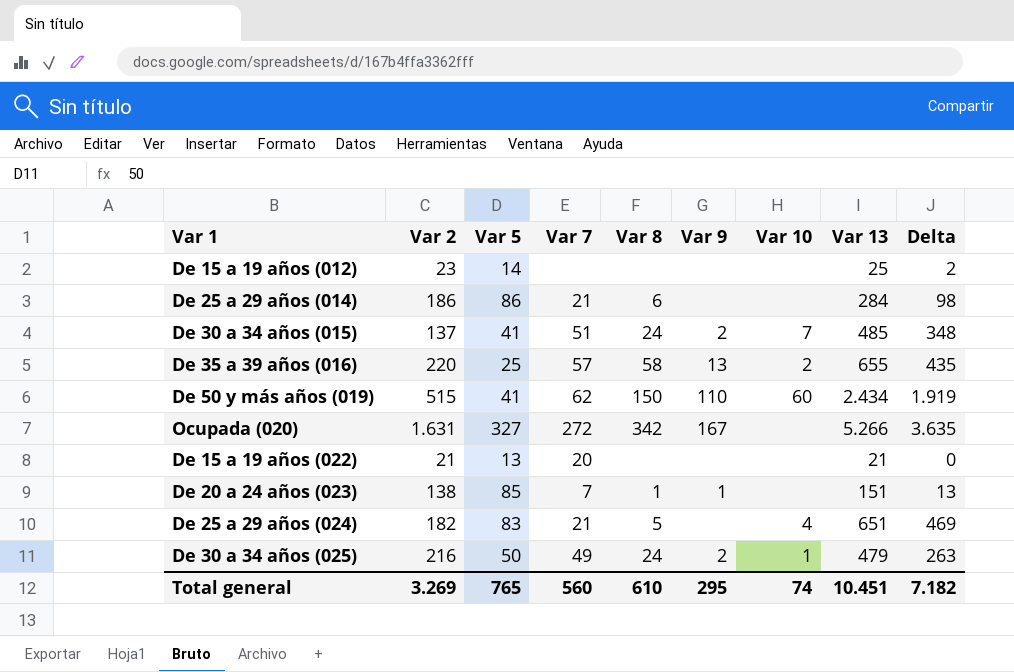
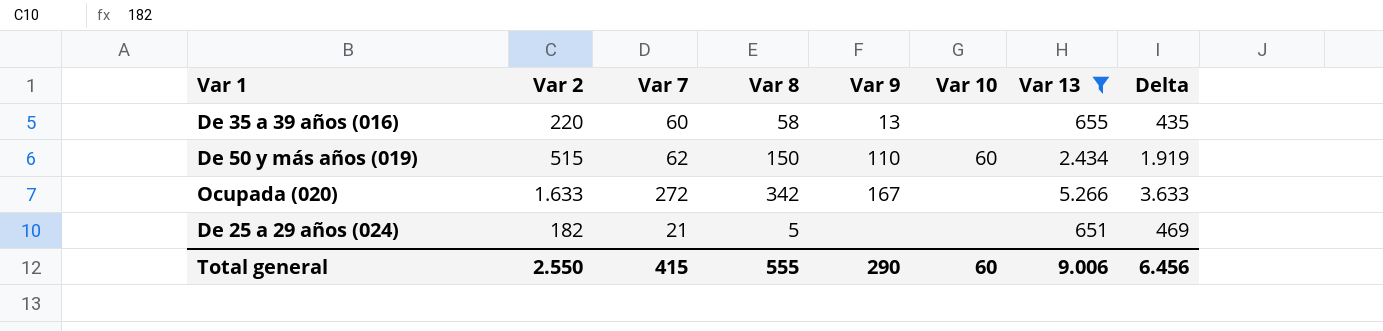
filter: none -> Var 13 >= 651
column Var 5 | position: 3 -> none
De 35 a 39 años (016) | Var 7: 57 -> 60
De 35 a 39 años (016) | Var 10: 2 -> none
Ocupada (020) | Var 2: 1.631 -> 1.633
Ocupada (020) | Delta: 3.635 -> 3.633
De 25 a 29 años (024) | Var 10: 4 -> none
Total general | Var 2: 3.269 -> 2.550
Total general | Var 7: 560 -> 415
Total general | Var 8: 610 -> 555
Total general | Var 9: 295 -> 290
Total general | Var 10: 74 -> 60
Total general | Var 13: 10.451 -> 9.006
Total general | Delta: 7.182 -> 6.456

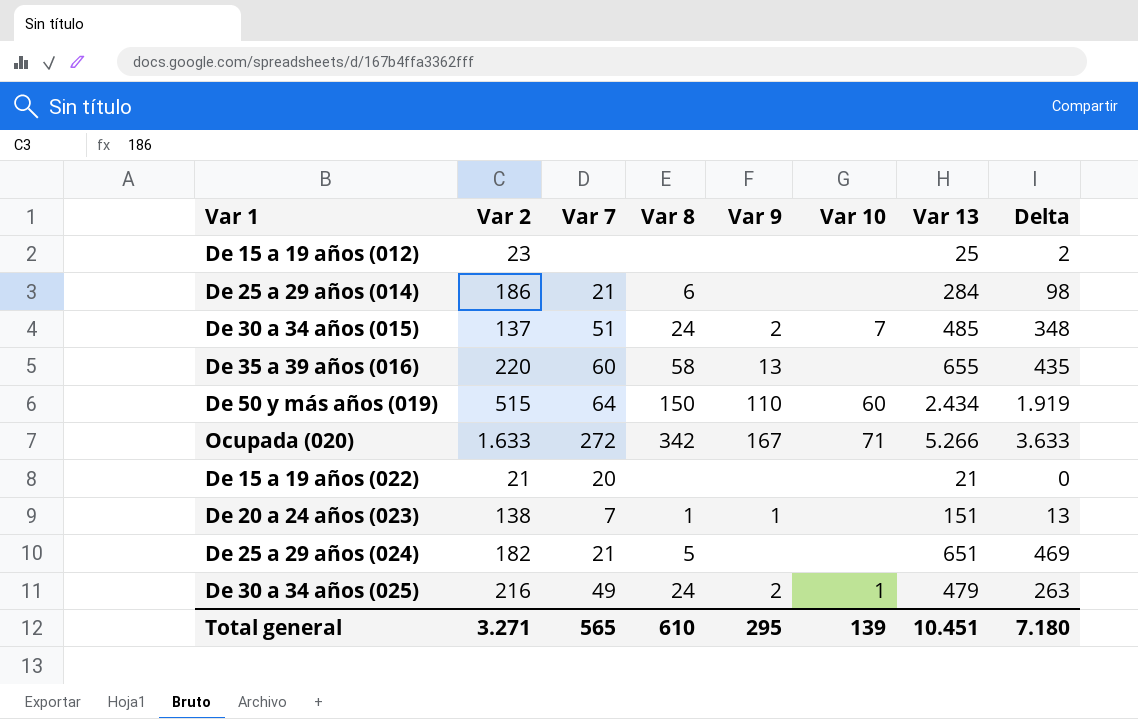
filter: Var 13 >= 651 -> none
De 50 y más años (019) | Var 7: 62 -> 64
Ocupada (020) | Var 10: none -> 71
Total general | Var 2: 2.550 -> 3.271
Total general | Var 7: 415 -> 565
Total general | Var 8: 555 -> 610
Total general | Var 9: 290 -> 295
Total general | Var 10: 60 -> 139
Total general | Var 13: 9.006 -> 10.451
Total general | Delta: 6.456 -> 7.180

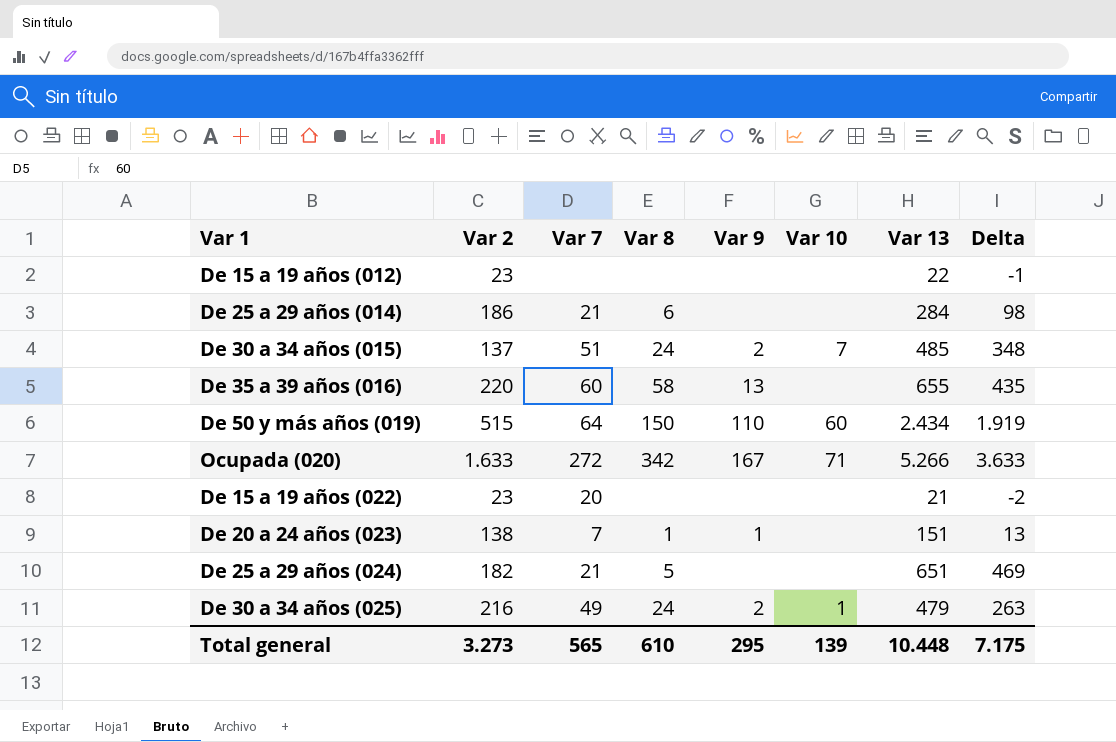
De 15 a 19 años (012) | Var 13: 25 -> 22
De 15 a 19 años (012) | Delta: 2 -> -1
De 15 a 19 años (022) | Var 2: 21 -> 23
De 15 a 19 años (022) | Delta: 0 -> -2
Total general | Var 2: 3.271 -> 3.273
Total general | Var 13: 10.451 -> 10.448
Total general | Delta: 7.180 -> 7.175

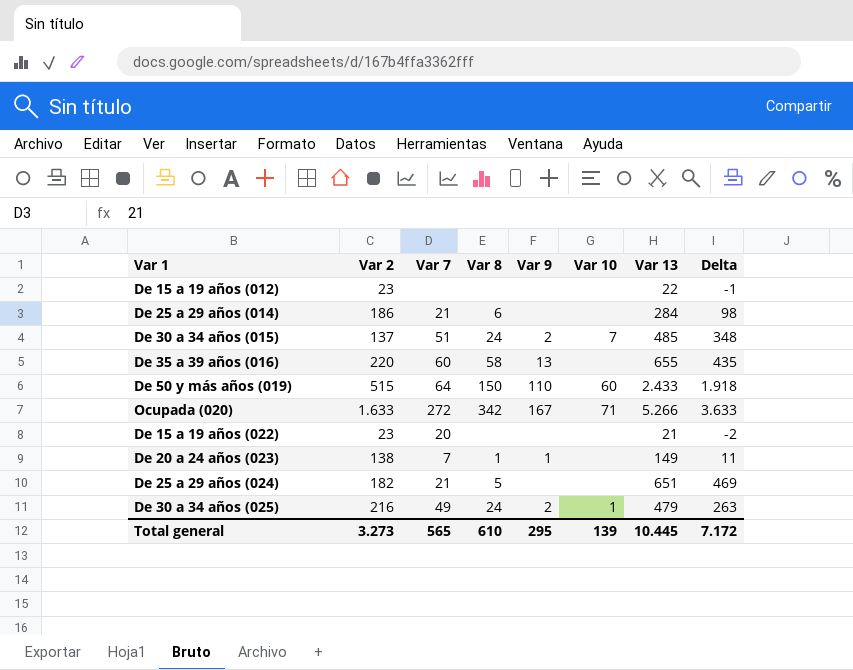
De 50 y más años (019) | Var 13: 2.434 -> 2.433
De 50 y más años (019) | Delta: 1.919 -> 1.918
De 20 a 24 años (023) | Var 13: 151 -> 149
De 20 a 24 años (023) | Delta: 13 -> 11
Total general | Var 13: 10.448 -> 10.445
Total general | Delta: 7.175 -> 7.172

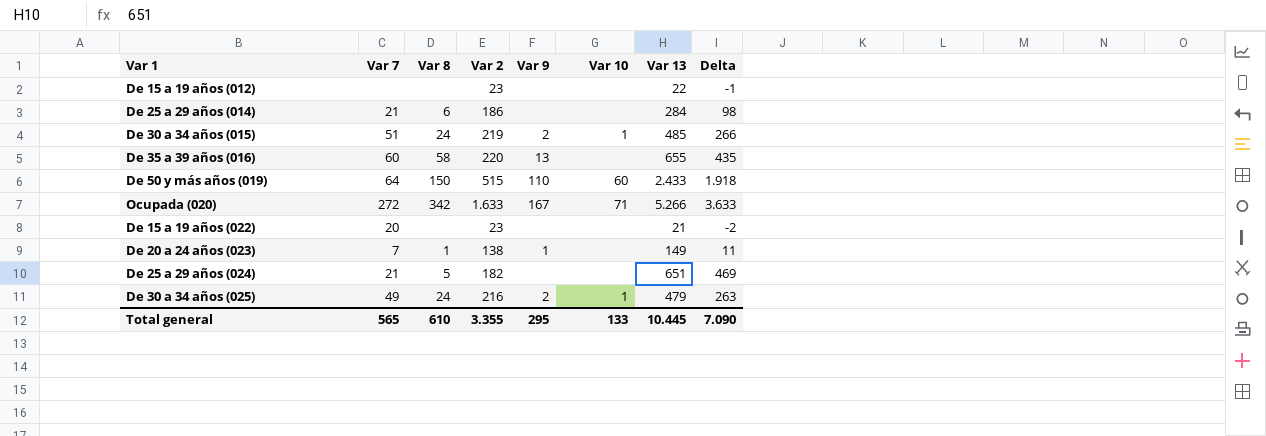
column Var 2 | position: 2 -> 4
De 30 a 34 años (015) | Var 2: 137 -> 219
De 30 a 34 años (015) | Var 10: 7 -> 1
De 30 a 34 años (015) | Delta: 348 -> 266
Total general | Var 2: 3.273 -> 3.355
Total general | Var 10: 139 -> 133
Total general | Delta: 7.172 -> 7.090

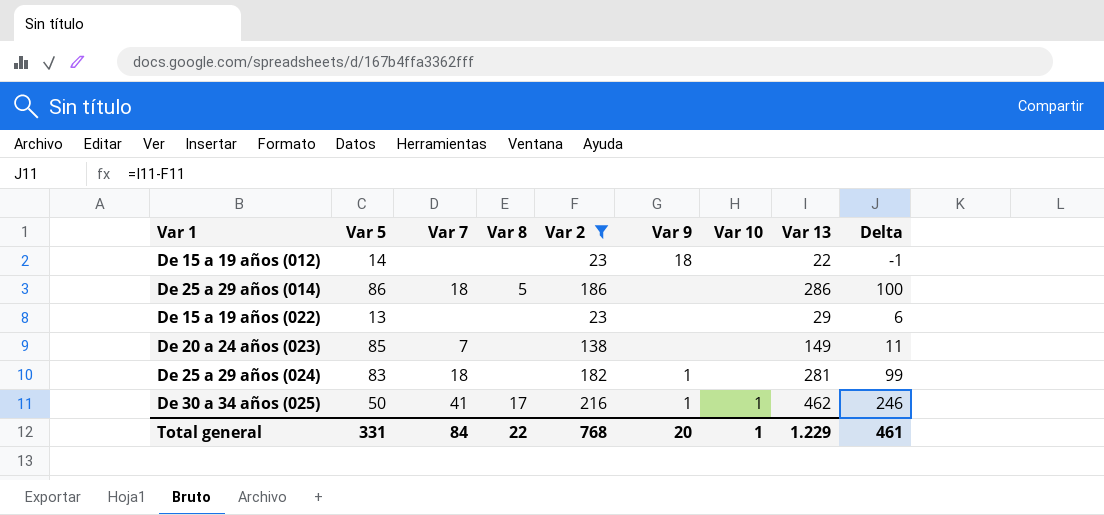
filter: none -> Var 2 <= 216
column Var 5 | position: none -> 2
De 15 a 19 años (012) | Var 9: none -> 18
De 25 a 29 años (014) | Var 7: 21 -> 18
De 25 a 29 años (014) | Var 8: 6 -> 5
De 25 a 29 años (014) | Var 13: 284 -> 286
De 25 a 29 años (014) | Delta: 98 -> 100
De 15 a 19 años (022) | Var 7: 20 -> none
De 15 a 19 años (022) | Var 13: 21 -> 29
De 15 a 19 años (022) | Delta: -2 -> 6
De 20 a 24 años (023) | Var 8: 1 -> none
De 20 a 24 años (023) | Var 9: 1 -> none
De 25 a 29 años (024) | Var 7: 21 -> 18
De 25 a 29 años (024) | Var 8: 5 -> none
De 25 a 29 años (024) | Var 9: none -> 1
De 25 a 29 años (024) | Var 13: 651 -> 281
De 25 a 29 años (024) | Delta: 469 -> 99
De 30 a 34 años (025) | Var 7: 49 -> 41
De 30 a 34 años (025) | Var 8: 24 -> 17
De 30 a 34 años (025) | Var 9: 2 -> 1
De 30 a 34 años (025) | Var 13: 479 -> 462
De 30 a 34 años (025) | Delta: 263 -> 246
Total general | Var 7: 565 -> 84
Total general | Var 8: 610 -> 22
Total general | Var 2: 3.355 -> 768
Total general | Var 9: 295 -> 20
Total general | Var 10: 133 -> 1
Total general | Var 13: 10.445 -> 1.229
Total general | Delta: 7.090 -> 461

